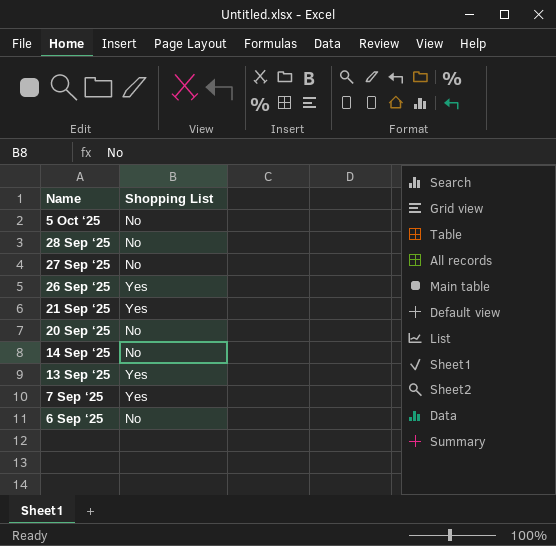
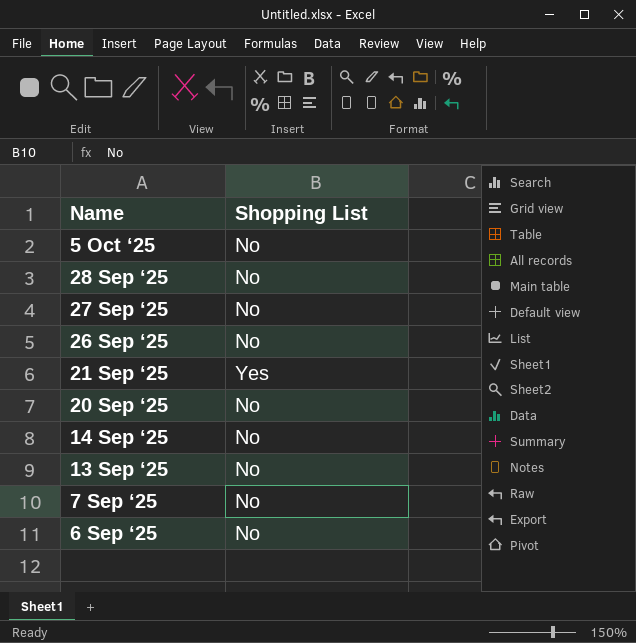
26 Sep ‘25 | Shopping List: Yes -> No
13 Sep ‘25 | Shopping List: Yes -> No
7 Sep ‘25 | Shopping List: Yes -> No

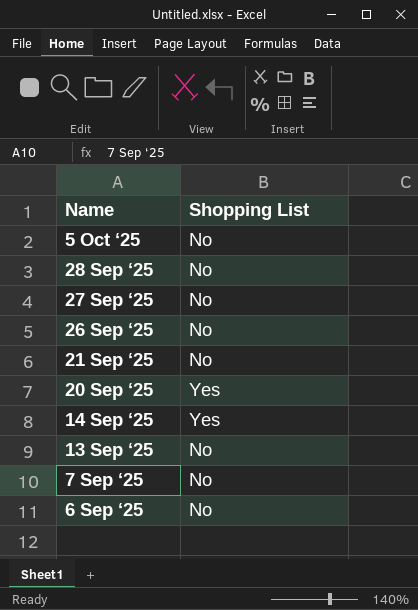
21 Sep ‘25 | Shopping List: Yes -> No
20 Sep ‘25 | Shopping List: No -> Yes
14 Sep ‘25 | Shopping List: No -> Yes

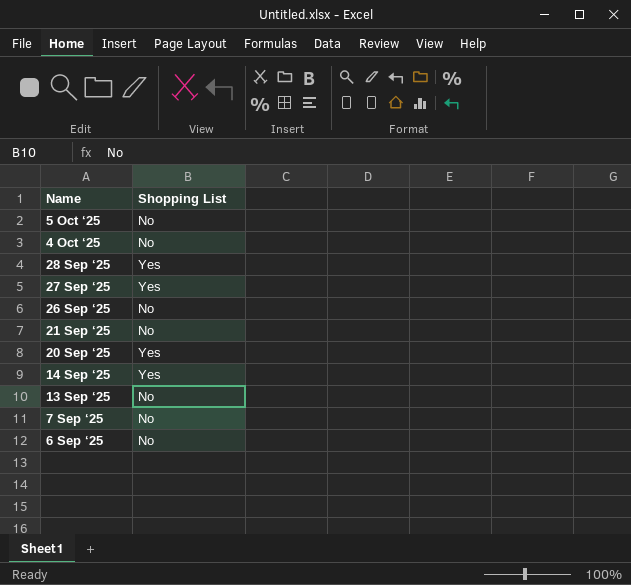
row 4 Oct ‘25: none -> No
28 Sep ‘25 | Shopping List: No -> Yes
27 Sep ‘25 | Shopping List: No -> Yes

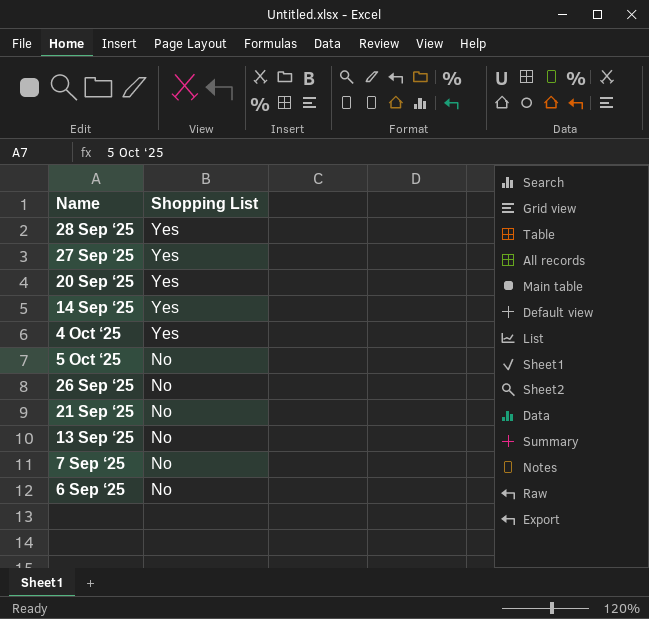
row order: Name descending -> Shopping List descending
4 Oct ‘25 | Shopping List: No -> Yes

